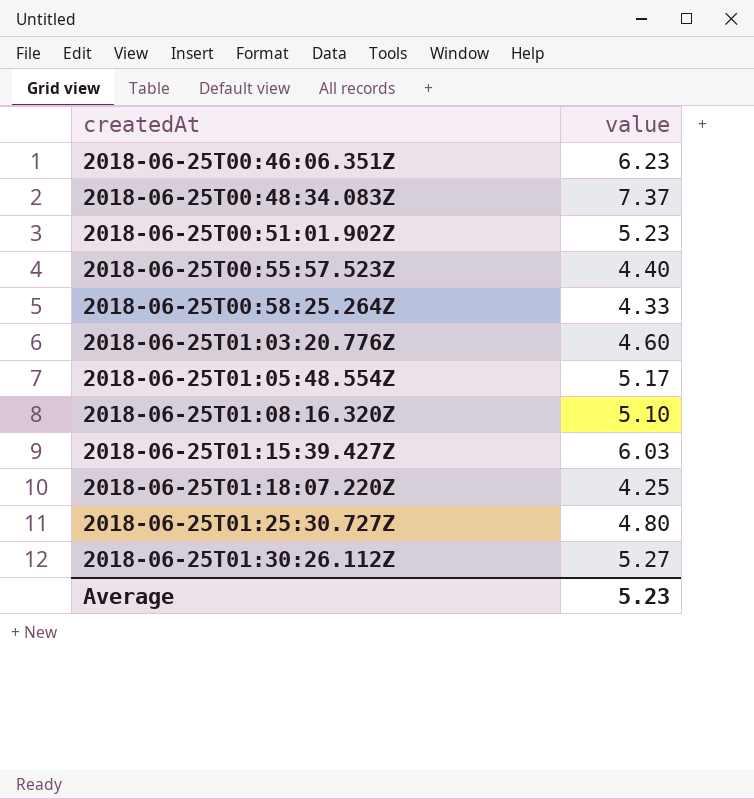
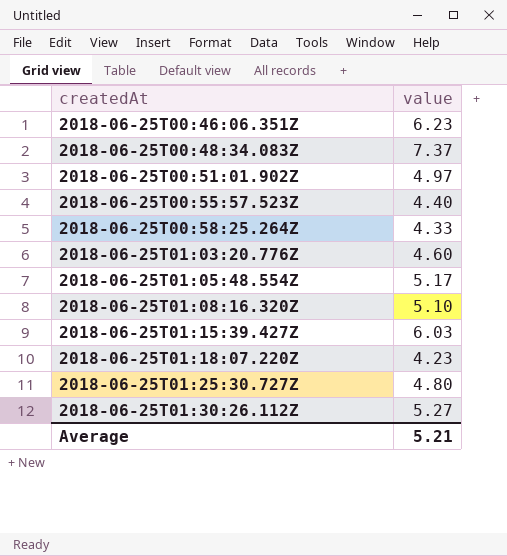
2018-06-25T00:51:01.902Z | value: 5.23 -> 4.97
2018-06-25T01:18:07.220Z | value: 4.25 -> 4.23
Average | value: 5.23 -> 5.21

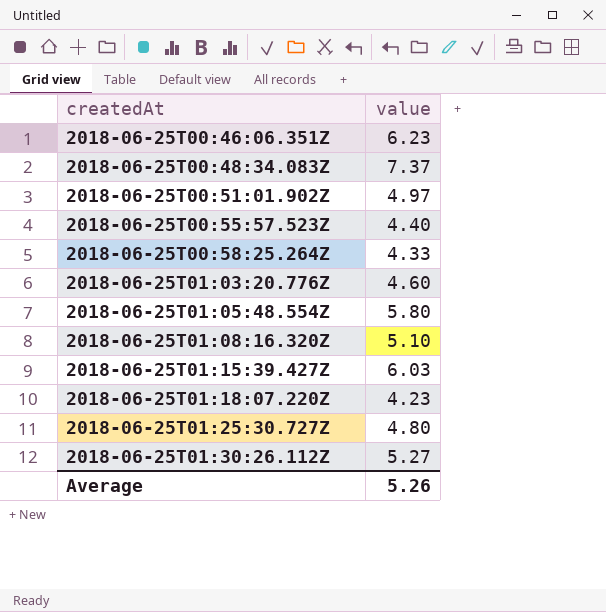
2018-06-25T01:05:48.554Z | value: 5.17 -> 5.80
Average | value: 5.21 -> 5.26

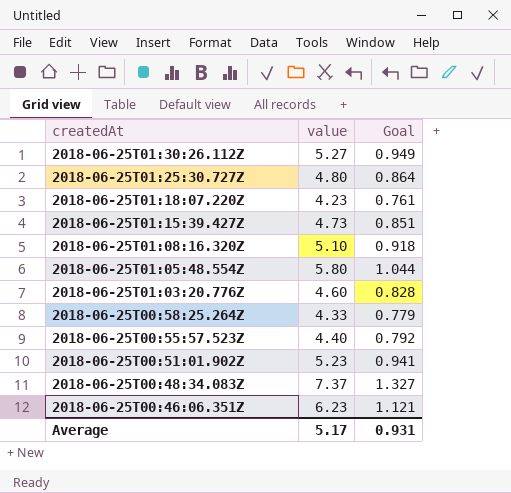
row order: createdAt ascending -> createdAt descending
column Goal | formula: none -> [value] * 0.18
2018-06-25T01:15:39.427Z | value: 6.03 -> 4.73
2018-06-25T00:51:01.902Z | value: 4.97 -> 5.23
Average | value: 5.26 -> 5.17

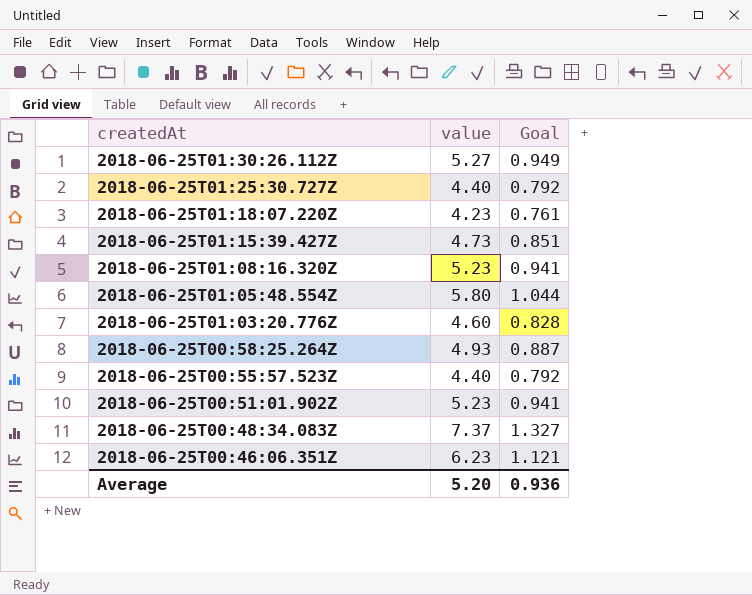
2018-06-25T01:25:30.727Z | value: 4.80 -> 4.40
2018-06-25T01:25:30.727Z | Goal: 0.864 -> 0.792
2018-06-25T01:08:16.320Z | value: 5.10 -> 5.23
2018-06-25T01:08:16.320Z | Goal: 0.918 -> 0.941
2018-06-25T00:58:25.264Z | value: 4.33 -> 4.93
2018-06-25T00:58:25.264Z | Goal: 0.779 -> 0.887
Average | value: 5.17 -> 5.20
Average | Goal: 0.931 -> 0.936

